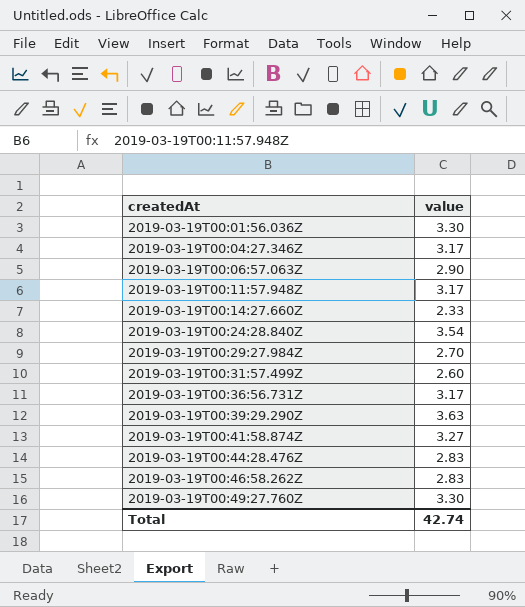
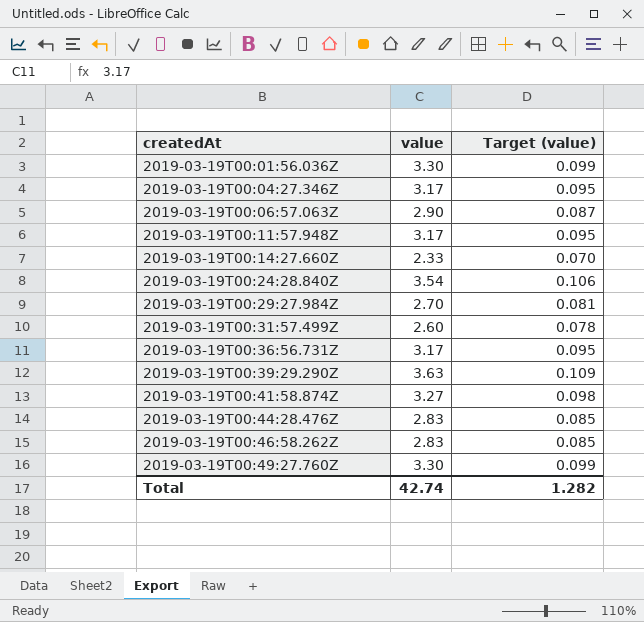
column Target (value) | formula: none -> [value] * 0.03

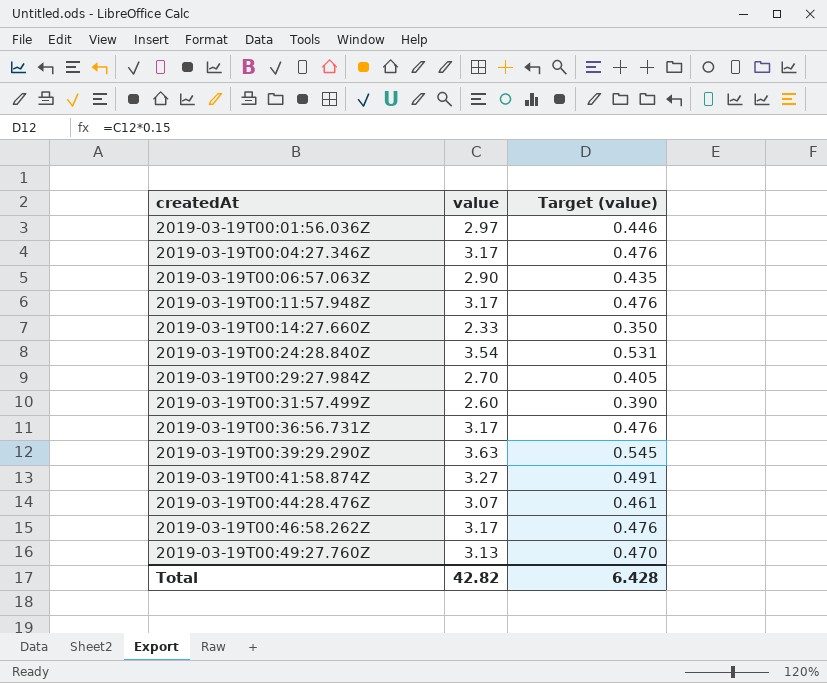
column Target (value) | formula: [value] * 0.03 -> [value] * 0.15
2019-03-19T00:01:56.036Z | value: 3.30 -> 2.97
2019-03-19T00:44:28.476Z | value: 2.83 -> 3.07
2019-03-19T00:46:58.262Z | value: 2.83 -> 3.17
2019-03-19T00:49:27.760Z | value: 3.30 -> 3.13
Total | value: 42.74 -> 42.82
Total | Target (value): 1.282 -> 6.428

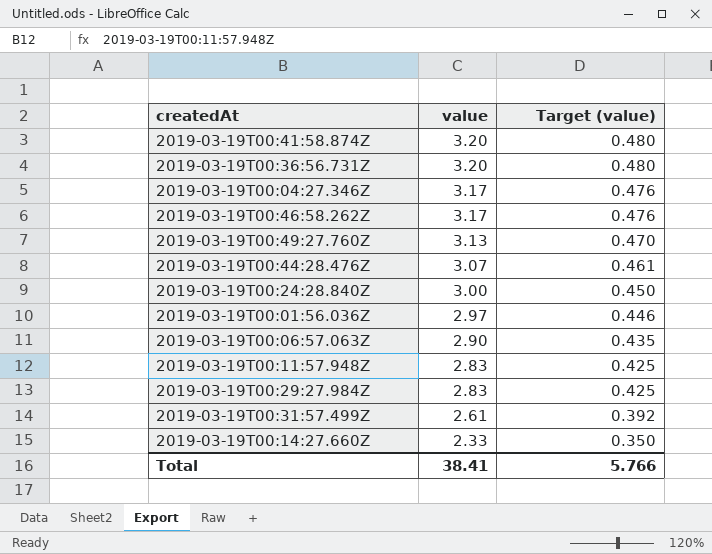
row order: createdAt ascending -> value descending
row 2019-03-19T00:39:29.290Z: 3.63 | 0.545 -> none
2019-03-19T00:41:58.874Z | value: 3.27 -> 3.20
2019-03-19T00:41:58.874Z | Target (value): 0.491 -> 0.480
2019-03-19T00:36:56.731Z | value: 3.17 -> 3.20
2019-03-19T00:36:56.731Z | Target (value): 0.476 -> 0.480
2019-03-19T00:24:28.840Z | value: 3.54 -> 3.00
2019-03-19T00:24:28.840Z | Target (value): 0.531 -> 0.450
2019-03-19T00:11:57.948Z | value: 3.17 -> 2.83
2019-03-19T00:11:57.948Z | Target (value): 0.476 -> 0.425
2019-03-19T00:29:27.984Z | value: 2.70 -> 2.83
2019-03-19T00:29:27.984Z | Target (value): 0.405 -> 0.425
2019-03-19T00:31:57.499Z | value: 2.60 -> 2.61
2019-03-19T00:31:57.499Z | Target (value): 0.390 -> 0.392
Total | value: 42.82 -> 38.41
Total | Target (value): 6.428 -> 5.766

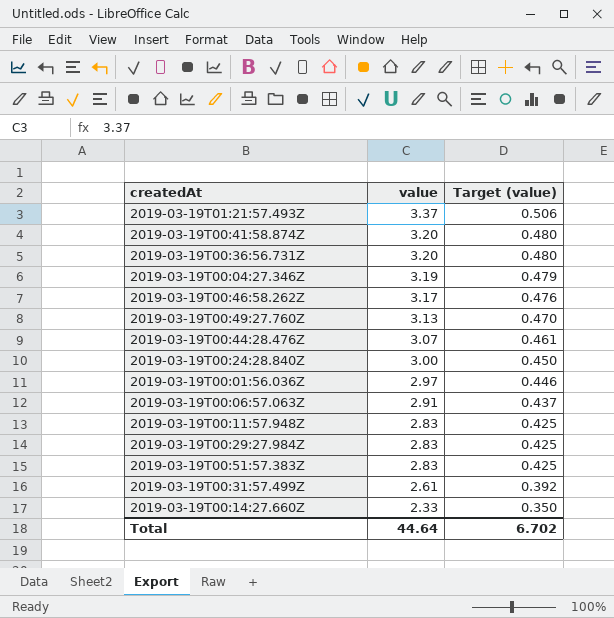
row 2019-03-19T01:21:57.493Z: none -> 3.37 | 0.506
2019-03-19T00:04:27.346Z | value: 3.17 -> 3.19
2019-03-19T00:04:27.346Z | Target (value): 0.476 -> 0.479
2019-03-19T00:06:57.063Z | value: 2.90 -> 2.91
2019-03-19T00:06:57.063Z | Target (value): 0.435 -> 0.437
row 2019-03-19T00:51:57.383Z: none -> 2.83 | 0.425
Total | value: 38.41 -> 44.64
Total | Target (value): 5.766 -> 6.702

